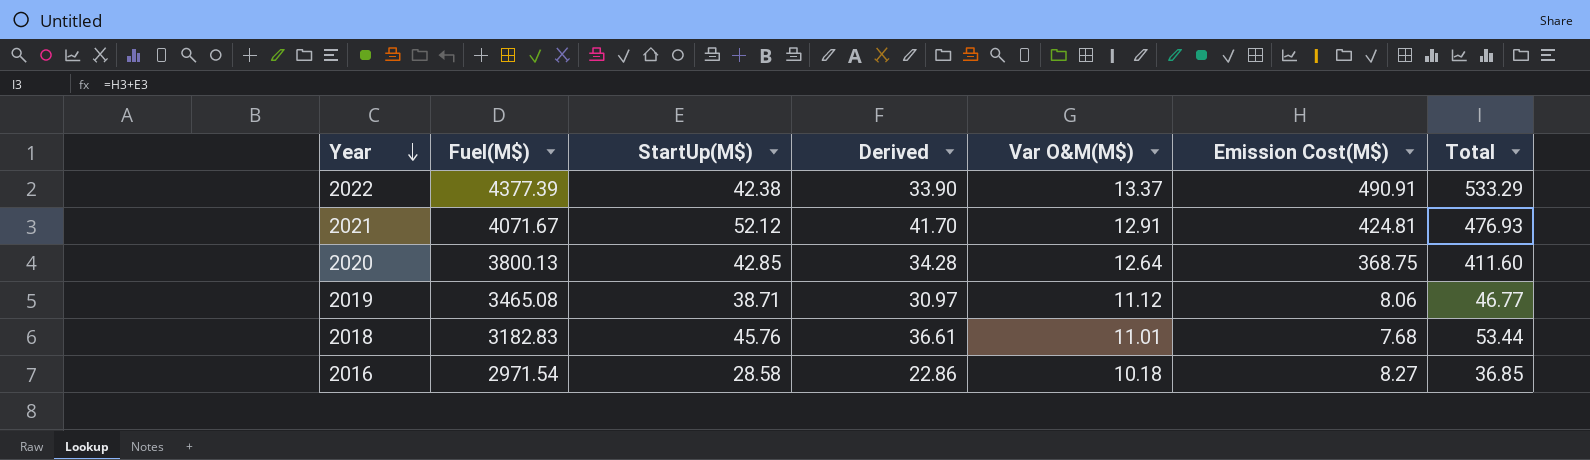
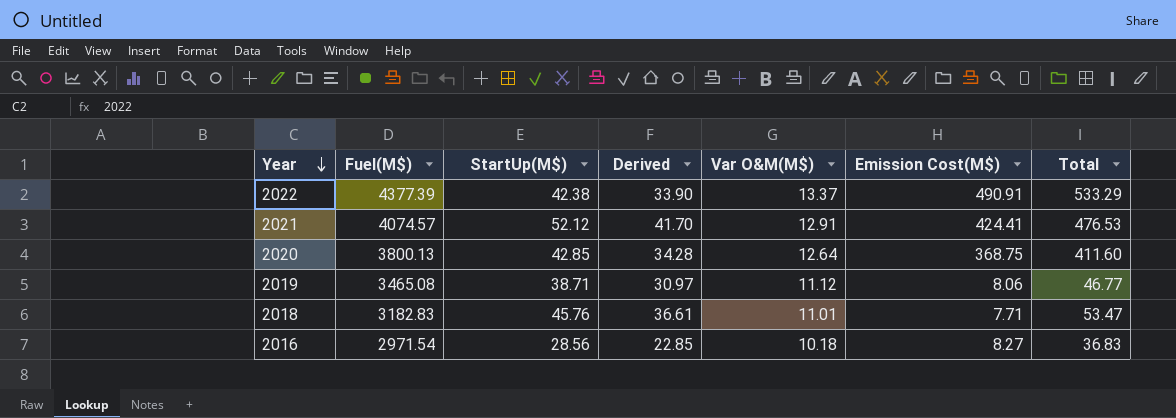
2021 | Fuel(M$): 4071.67 -> 4074.57
2021 | Emission Cost(M$): 424.81 -> 424.41
2021 | Total: 476.93 -> 476.53
2018 | Emission Cost(M$): 7.68 -> 7.71
2018 | Total: 53.44 -> 53.47
2016 | StartUp(M$): 28.58 -> 28.56
2016 | Derived: 22.86 -> 22.85
2016 | Total: 36.85 -> 36.83

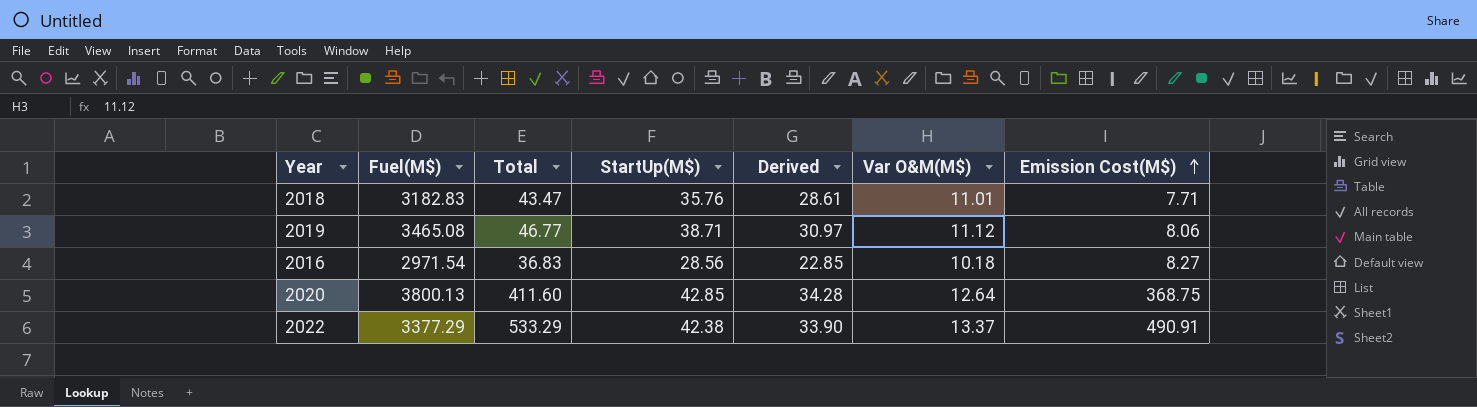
row order: Year descending -> Emission Cost(M$) ascending
column Total | position: 7 -> 3
row 2021: 4074.57 | 52.12 | 41.70 | 12.91 | 424.41 | 476.53 -> none
2018 | Total: 53.47 -> 43.47
2018 | StartUp(M$): 45.76 -> 35.76
2018 | Derived: 36.61 -> 28.61
2022 | Fuel(M$): 4377.39 -> 3377.29

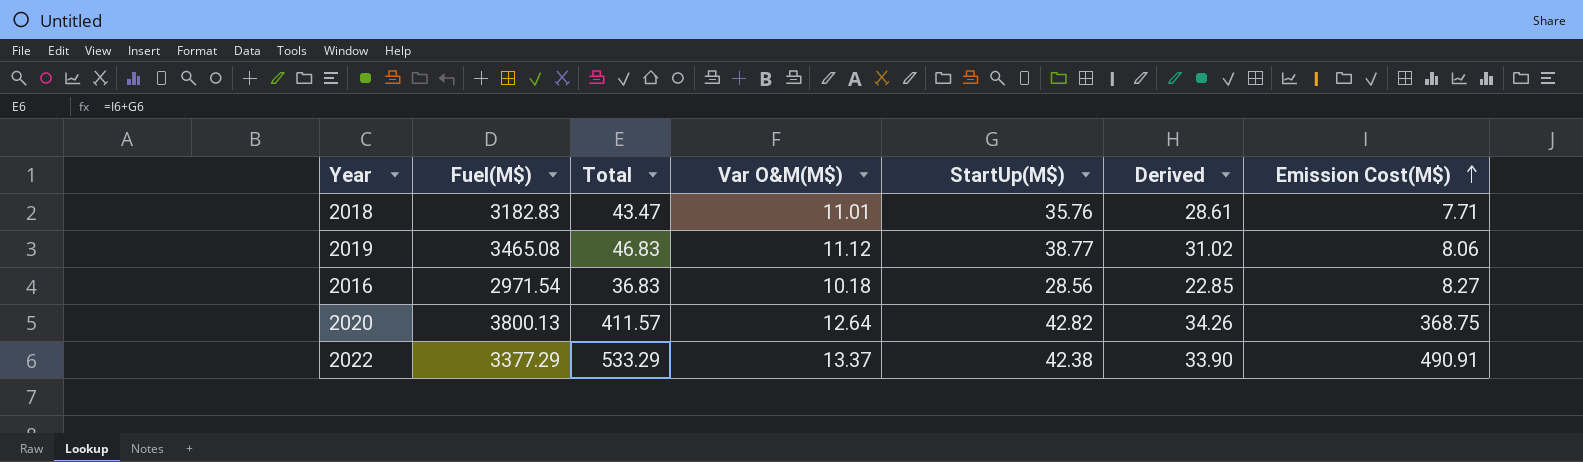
column Var O&M(M$) | position: 6 -> 4
2019 | Total: 46.77 -> 46.83
2019 | StartUp(M$): 38.71 -> 38.77
2019 | Derived: 30.97 -> 31.02
2020 | Total: 411.60 -> 411.57
2020 | StartUp(M$): 42.85 -> 42.82
2020 | Derived: 34.28 -> 34.26

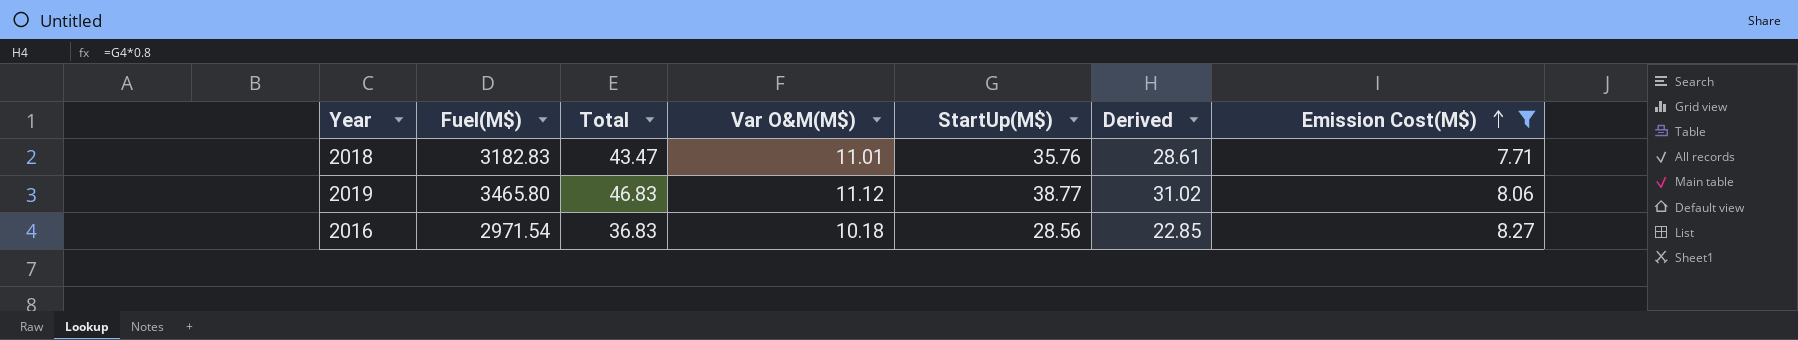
filter: none -> Emission Cost(M$) <= 8.27
2019 | Fuel(M$): 3465.08 -> 3465.80

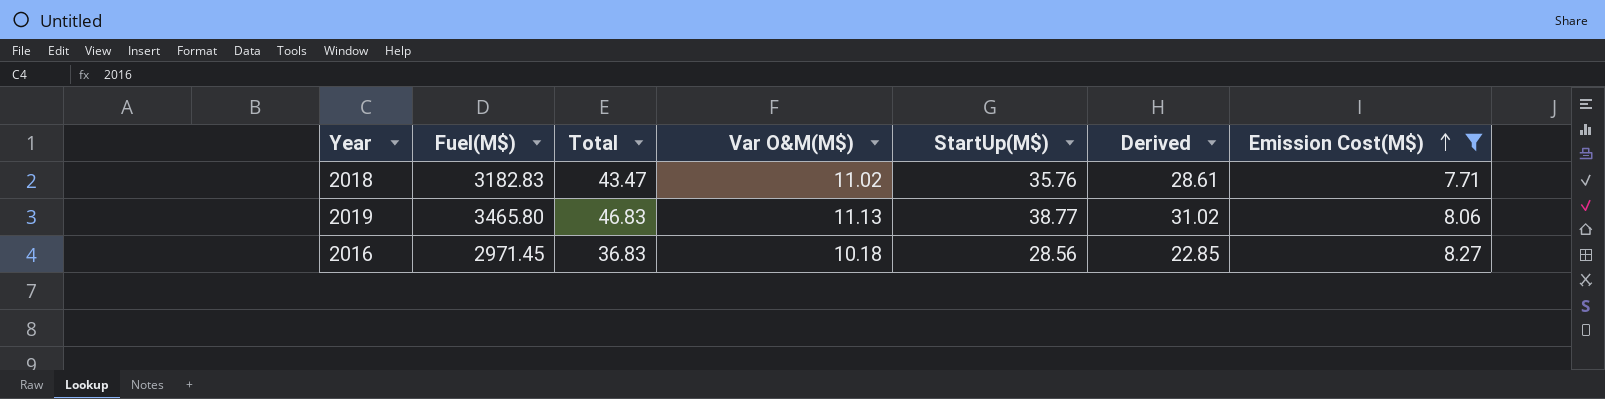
2018 | Var O&M(M$): 11.01 -> 11.02
2019 | Var O&M(M$): 11.12 -> 11.13
2016 | Fuel(M$): 2971.54 -> 2971.45

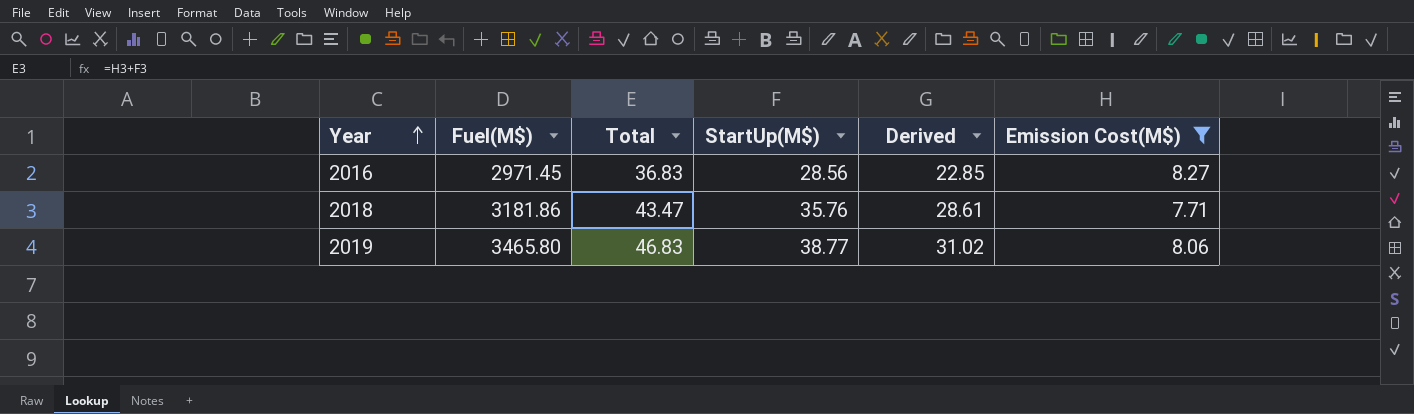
row order: Emission Cost(M$) ascending -> Year ascending
column Var O&M(M$) | position: 4 -> none
2018 | Fuel(M$): 3182.83 -> 3181.86

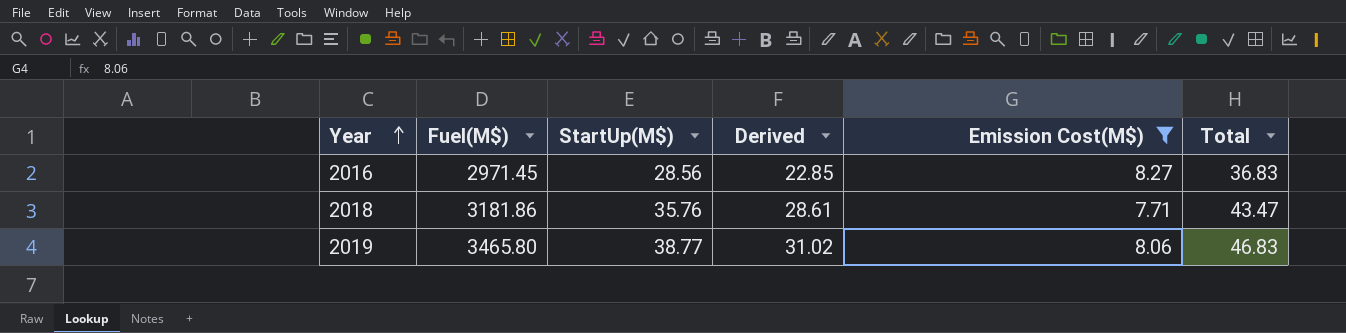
column Total | position: 3 -> 6

